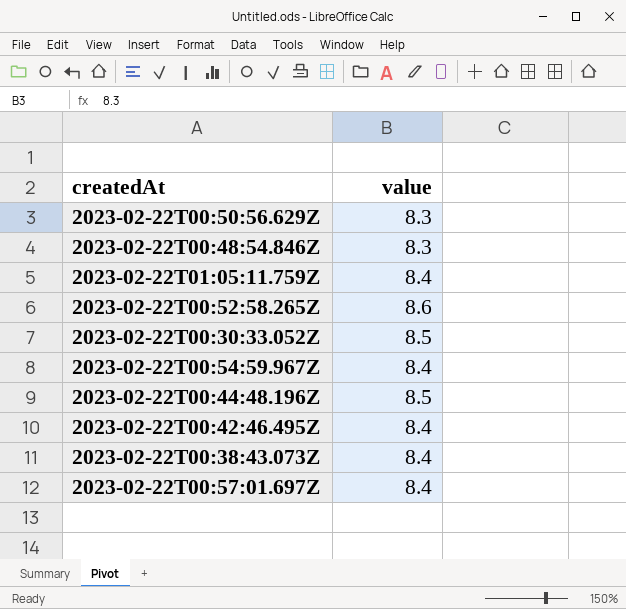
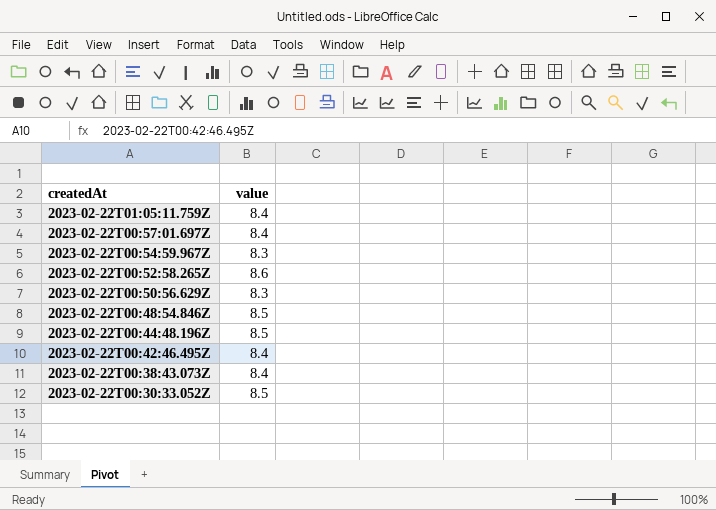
row order: none -> createdAt descending
2023-02-22T00:54:59.967Z | value: 8.4 -> 8.3
2023-02-22T00:48:54.846Z | value: 8.3 -> 8.5

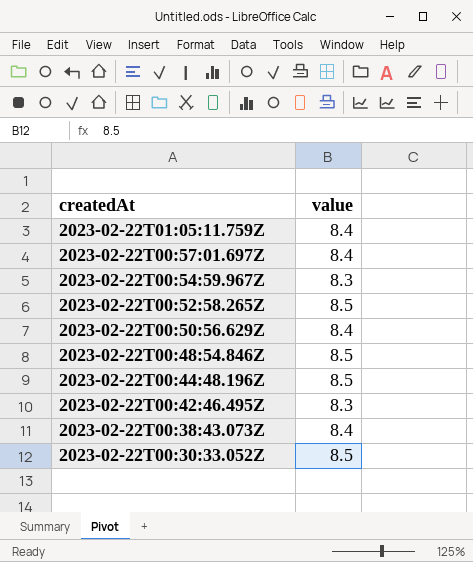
2023-02-22T00:52:58.265Z | value: 8.6 -> 8.5
2023-02-22T00:50:56.629Z | value: 8.3 -> 8.4
2023-02-22T00:42:46.495Z | value: 8.4 -> 8.3

